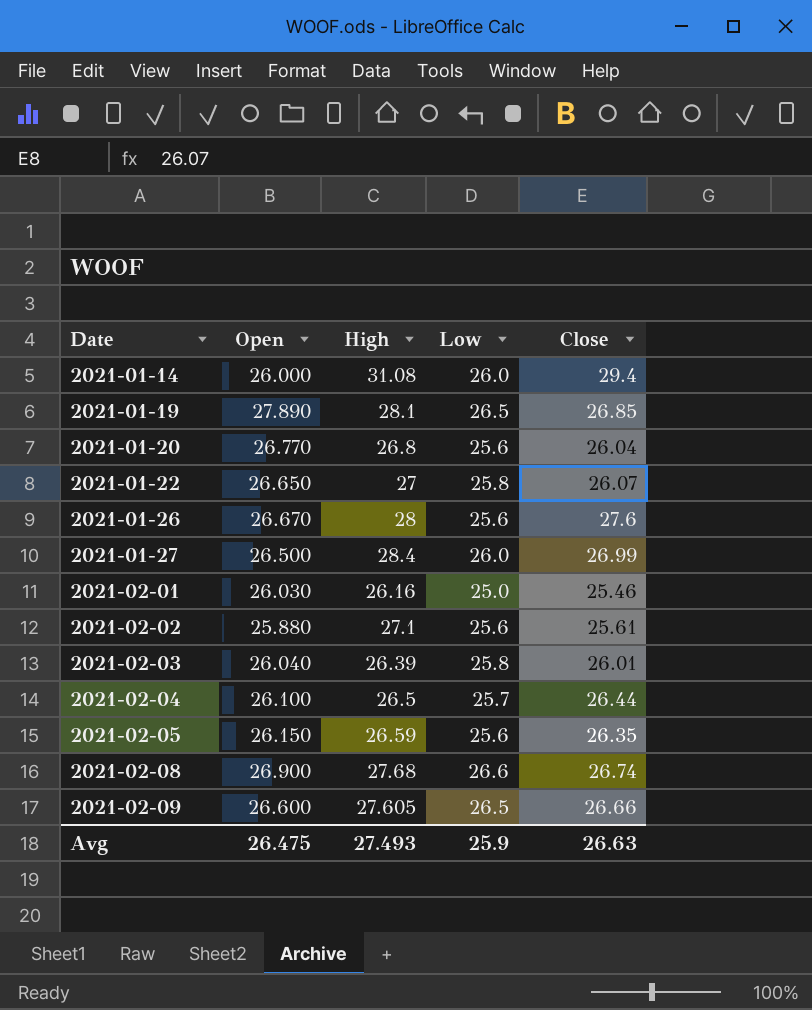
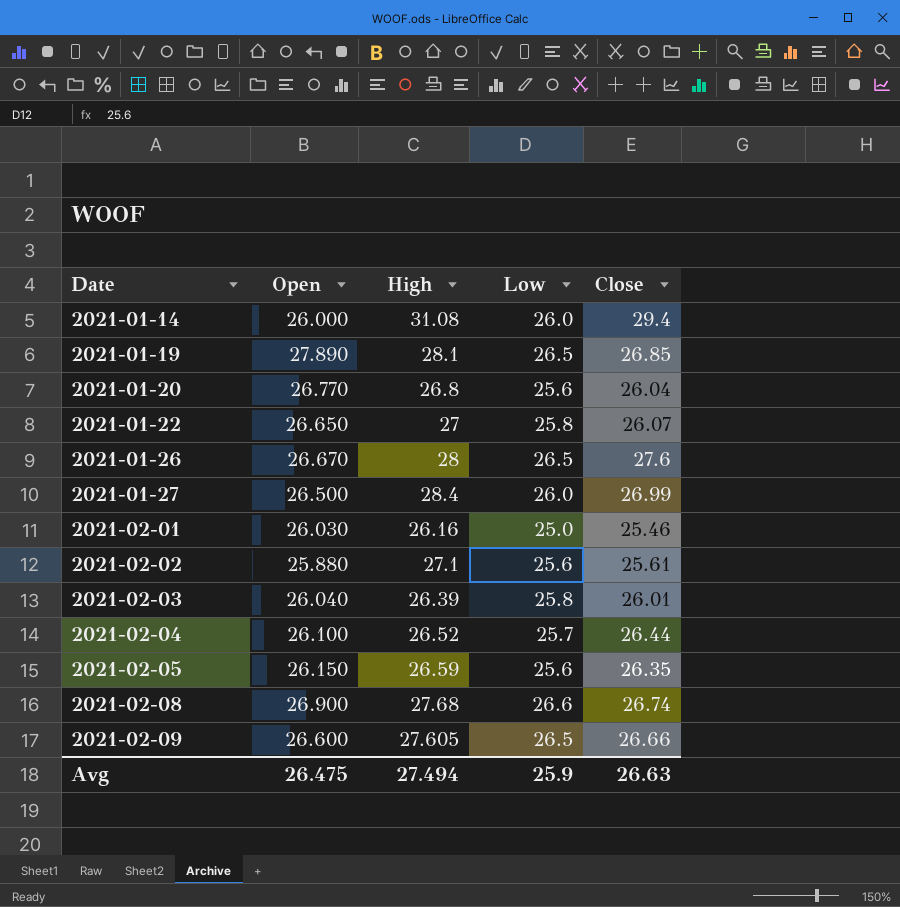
2021-01-26 | Low: 25.6 -> 26.5
2021-02-04 | High: 26.5 -> 26.52
Avg | High: 27.493 -> 27.494

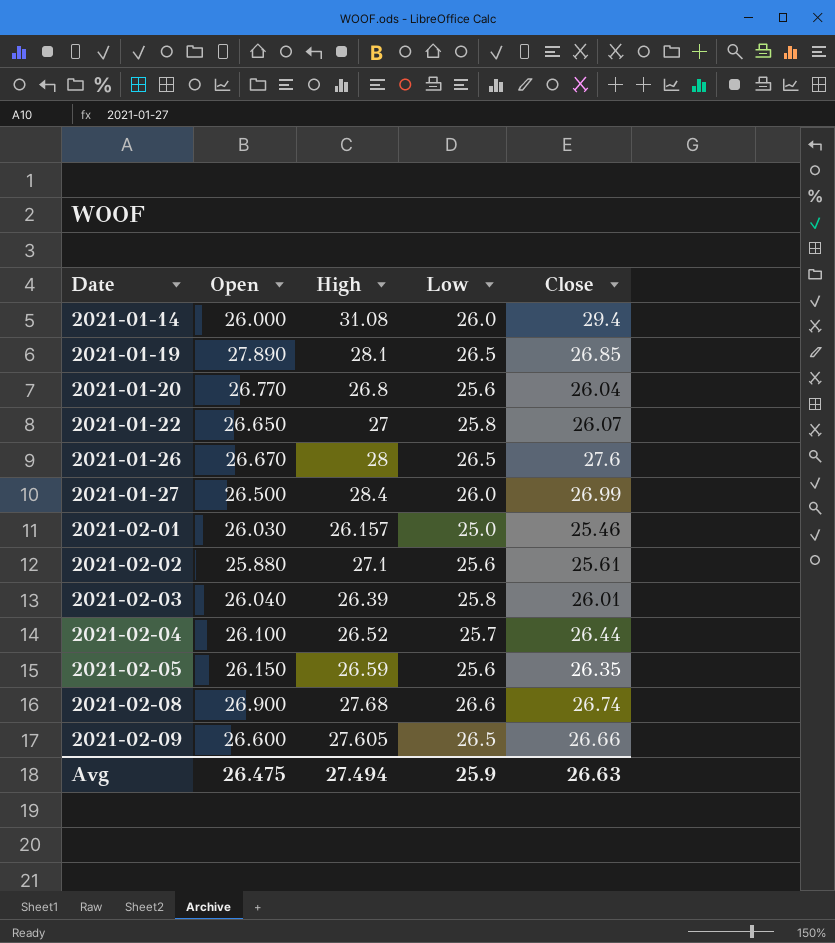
2021-02-01 | High: 26.16 -> 26.157

